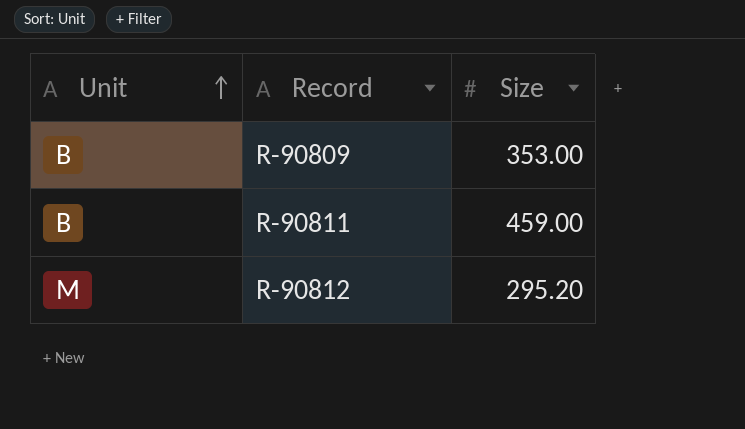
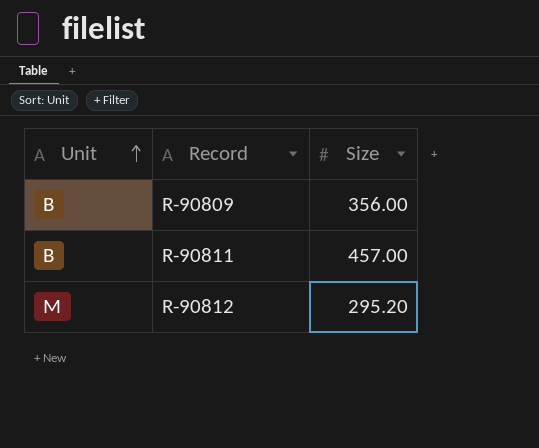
R-90809 | Size: 353.00 -> 356.00
R-90811 | Size: 459.00 -> 457.00

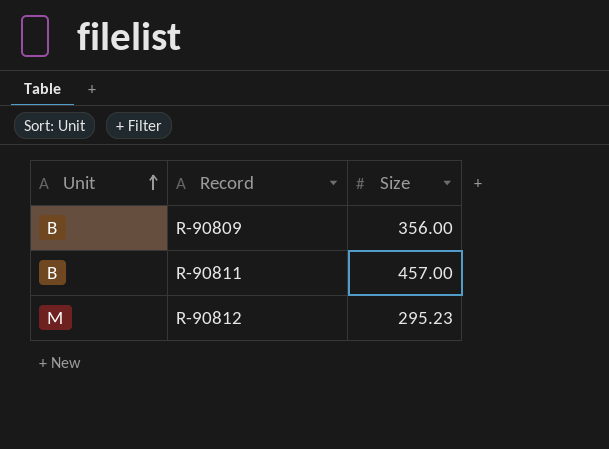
R-90812 | Size: 295.20 -> 295.23

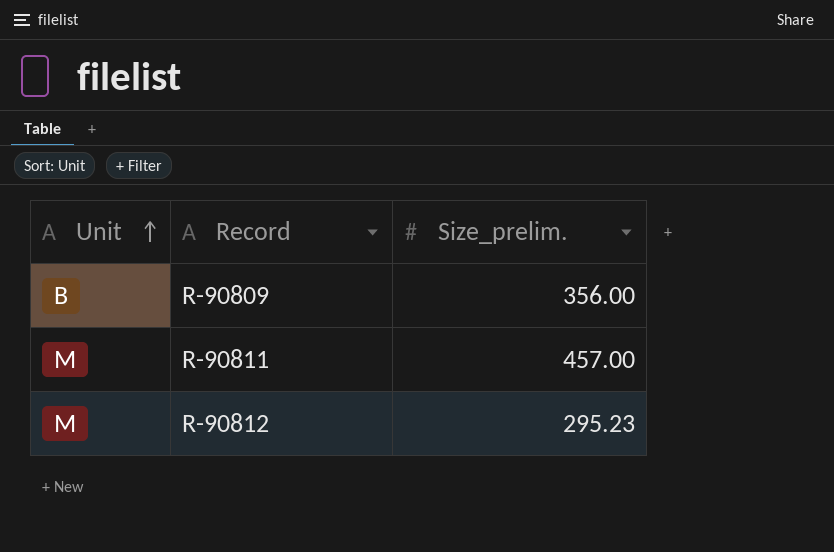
column name: Size -> Size_prelim.
R-90811 | Unit: B -> M

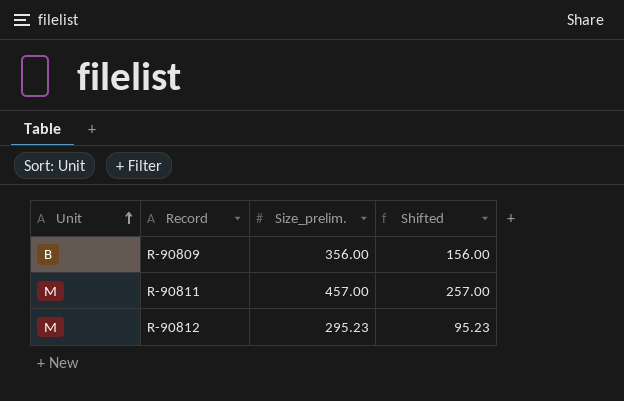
column Shifted | formula: none -> [Size_prelim.] - 200

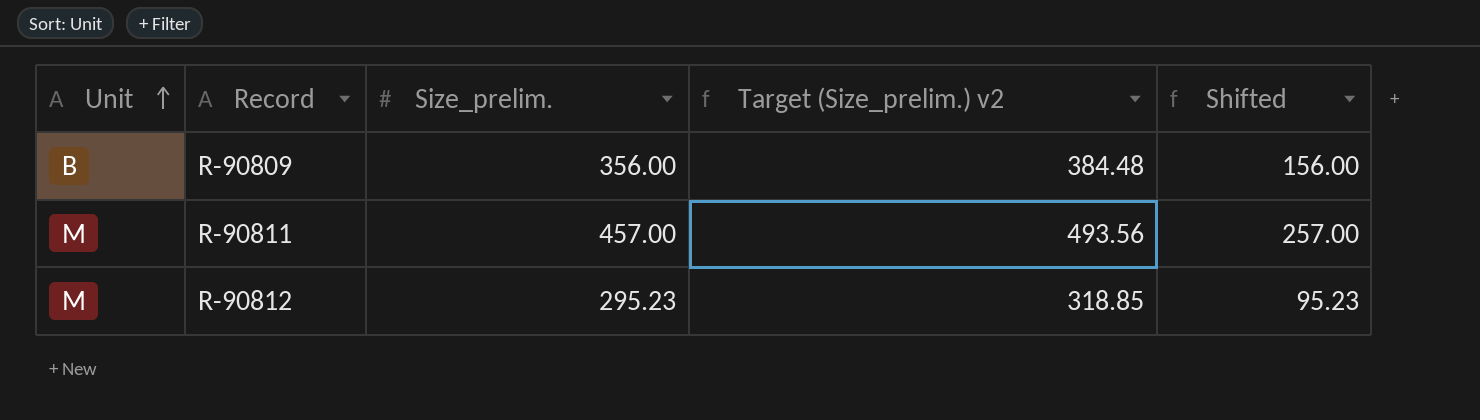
column Target (Size_prelim.) v2 | formula: none -> [Size_prelim.] * 1.08

